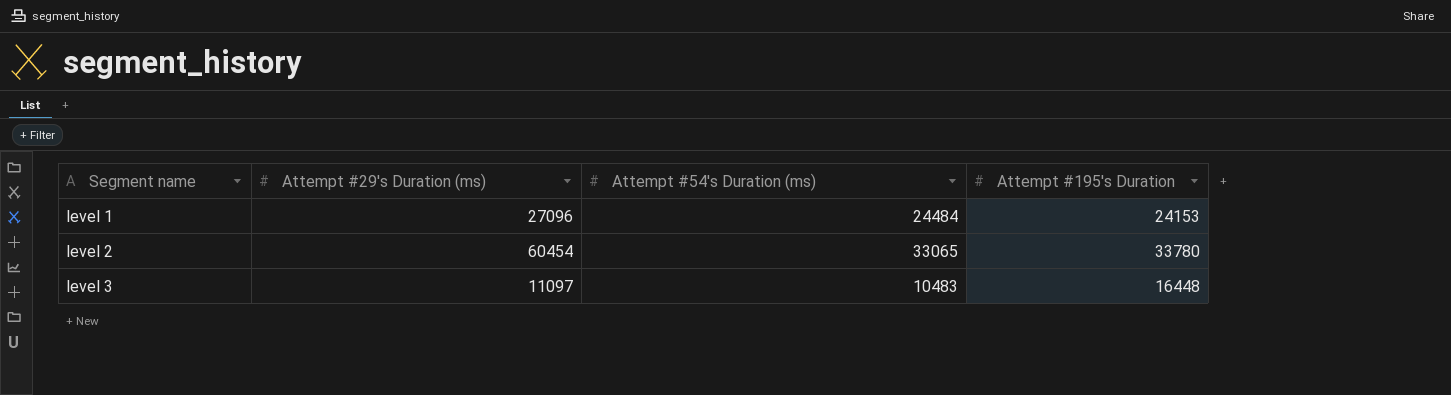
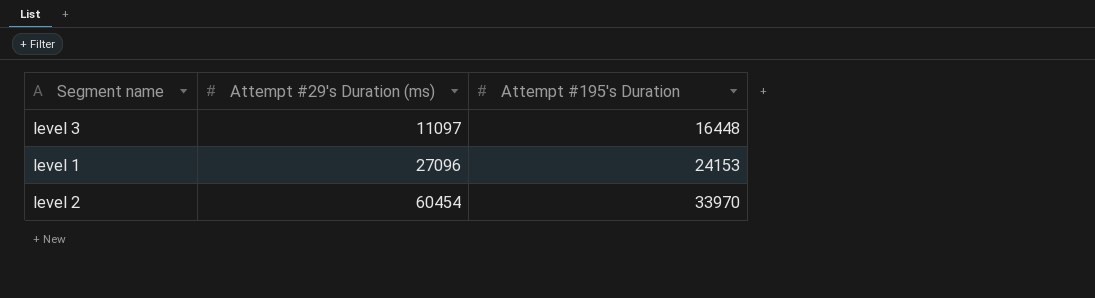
row order: Segment name ascending -> Attempt #29's Duration (ms) ascending
column Attempt #54's Duration (ms) | position: 3 -> none
level 2 | Attempt #195's Duration: 33780 -> 33970

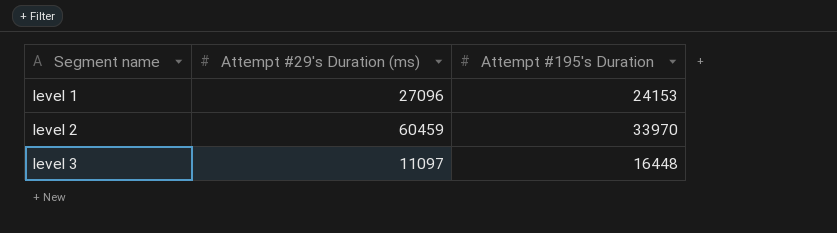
row order: Attempt #29's Duration (ms) ascending -> Segment name ascending
level 2 | Attempt #29's Duration (ms): 60454 -> 60459

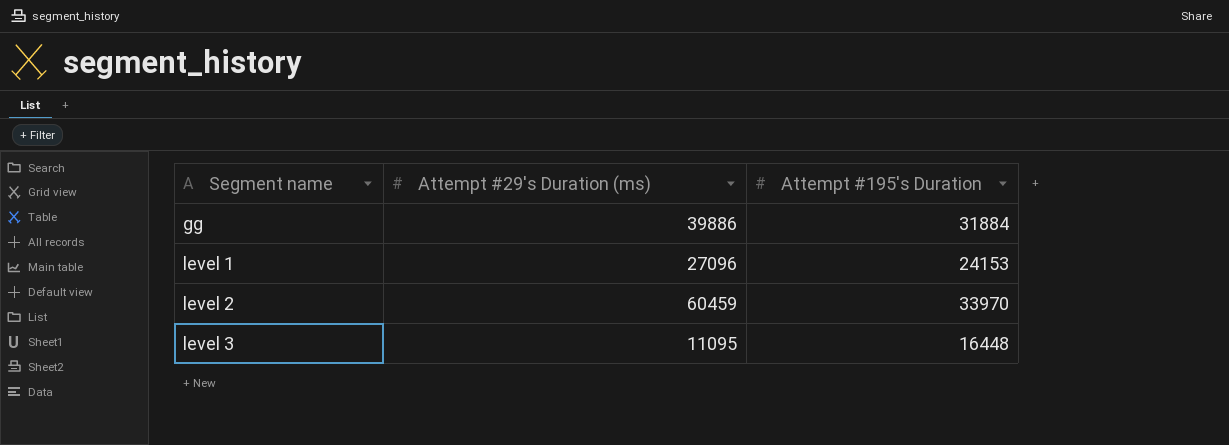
row gg: none -> 39886 | 31884
level 3 | Attempt #29's Duration (ms): 11097 -> 11095

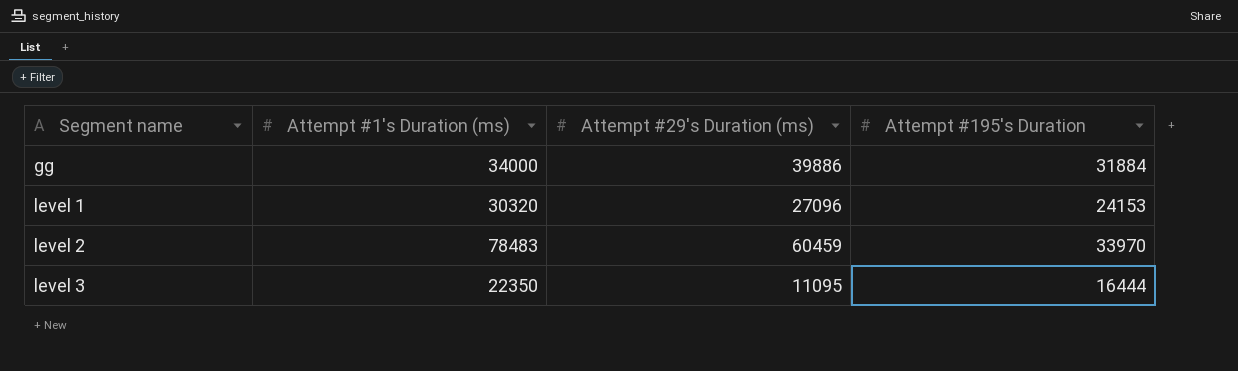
column Attempt #1's Duration (ms) | position: none -> 2
level 3 | Attempt #195's Duration: 16448 -> 16444

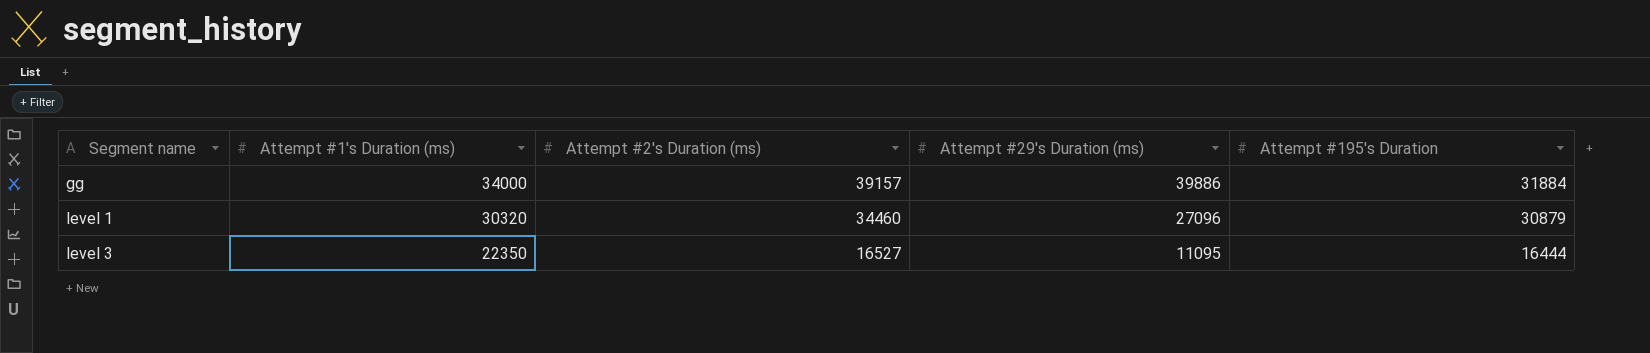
column Attempt #2's Duration (ms) | position: none -> 3
row level 2: 78483 | 60459 | 33970 -> none
level 1 | Attempt #195's Duration: 24153 -> 30879

